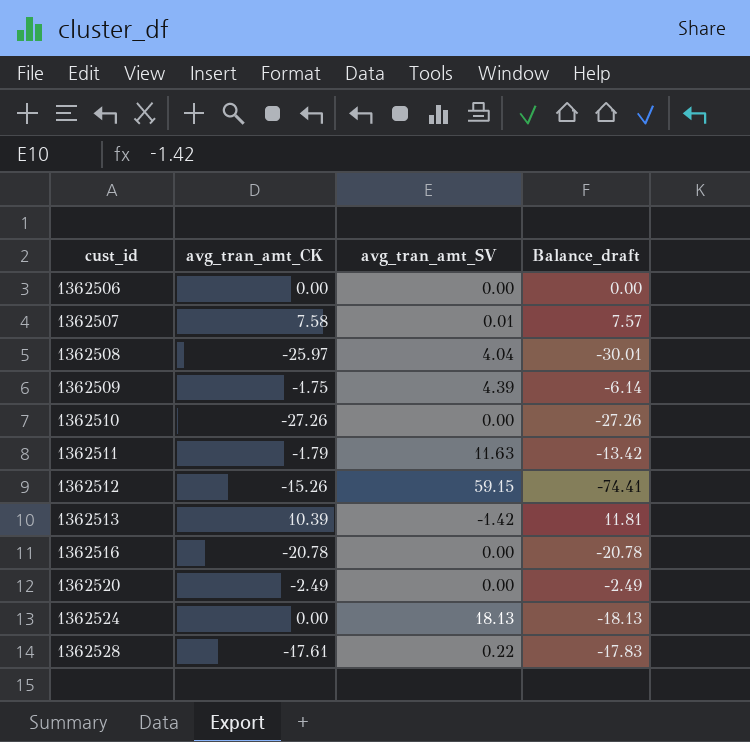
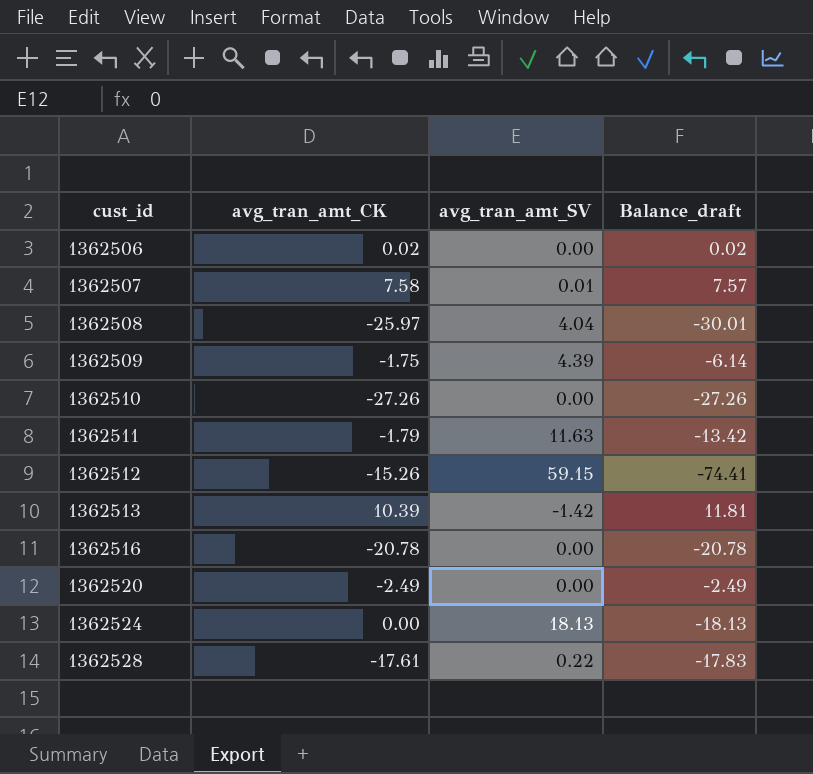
1362506 | avg_tran_amt_CK: 0.00 -> 0.02
1362506 | Balance_draft: 0.00 -> 0.02

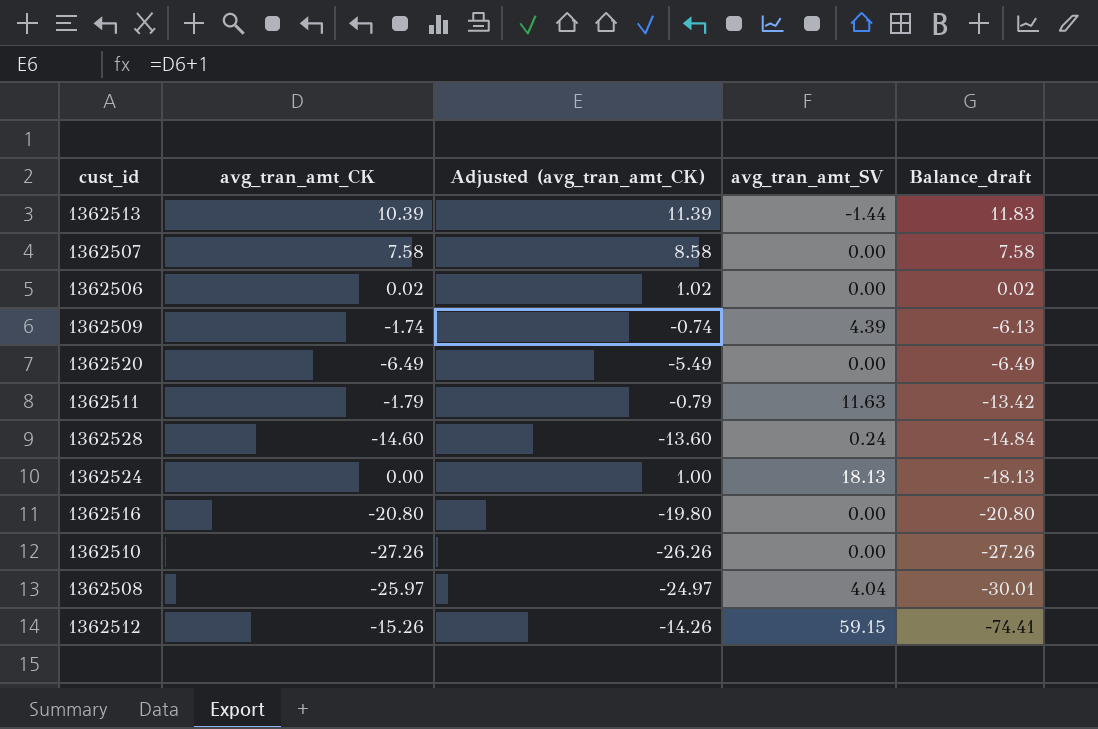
row order: cust_id ascending -> Balance_draft descending
column Adjusted (avg_tran_amt_CK) | formula: none -> [avg_tran_amt_CK] + 1
1362513 | avg_tran_amt_SV: -1.42 -> -1.44
1362513 | Balance_draft: 11.81 -> 11.83
1362507 | avg_tran_amt_SV: 0.01 -> 0.00
1362507 | Balance_draft: 7.57 -> 7.58
1362509 | avg_tran_amt_CK: -1.75 -> -1.74
1362509 | Balance_draft: -6.14 -> -6.13
1362520 | avg_tran_amt_CK: -2.49 -> -6.49
1362520 | Balance_draft: -2.49 -> -6.49
1362528 | avg_tran_amt_CK: -17.61 -> -14.60
1362528 | avg_tran_amt_SV: 0.22 -> 0.24
1362528 | Balance_draft: -17.83 -> -14.84
1362516 | avg_tran_amt_CK: -20.78 -> -20.80
1362516 | Balance_draft: -20.78 -> -20.80

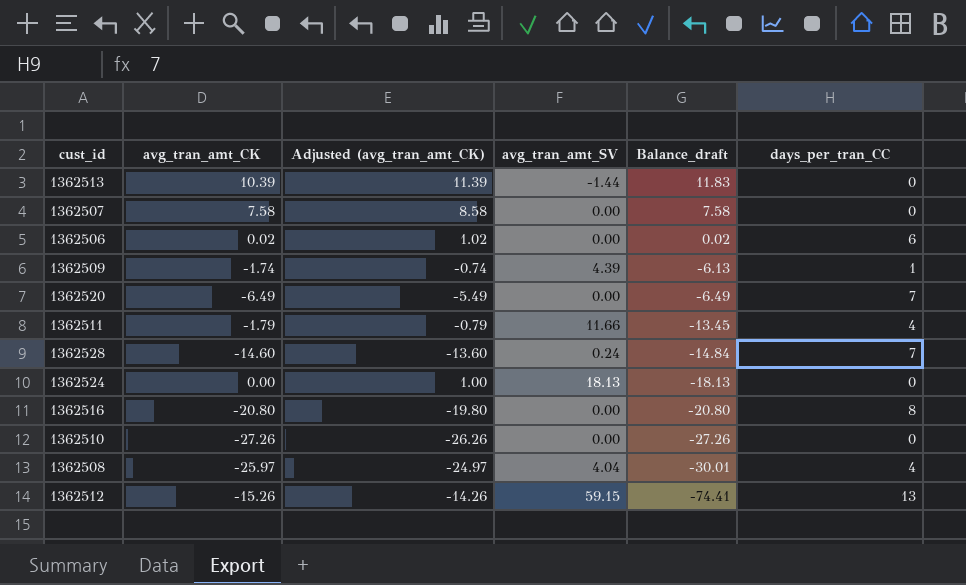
column days_per_tran_CC | position: none -> 6
1362511 | avg_tran_amt_SV: 11.63 -> 11.66
1362511 | Balance_draft: -13.42 -> -13.45

